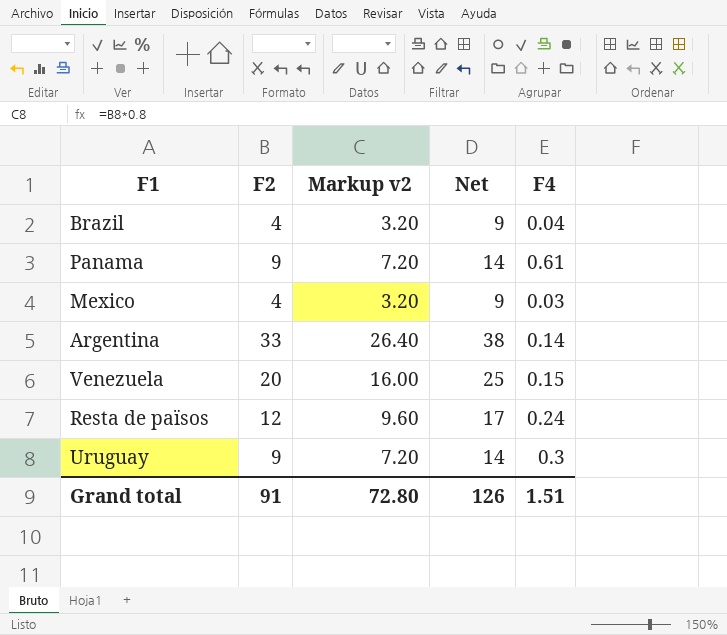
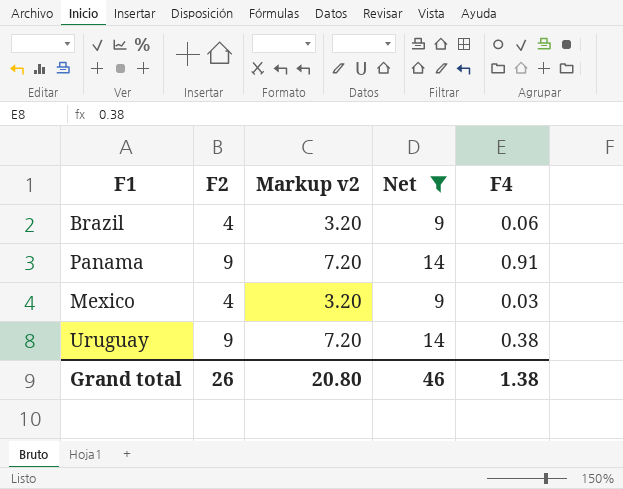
filter: none -> Net <= 14
Brazil | F4: 0.04 -> 0.06
Panama | F4: 0.61 -> 0.91
Uruguay | F4: 0.3 -> 0.38
Grand total | F2: 91 -> 26
Grand total | Markup v2: 72.80 -> 20.80
Grand total | Net: 126 -> 46
Grand total | F4: 1.51 -> 1.38

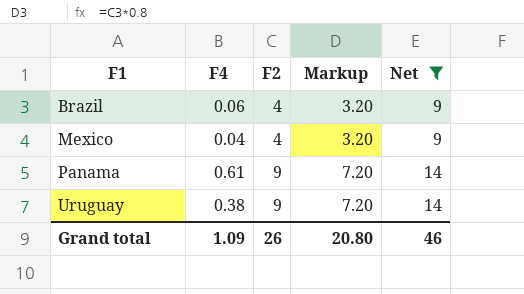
row order: none -> F1 ascending
column F4 | position: 5 -> 2
column name: Markup v2 -> Markup
Mexico | F4: 0.03 -> 0.04
Panama | F4: 0.91 -> 0.61
Grand total | F4: 1.38 -> 1.09

